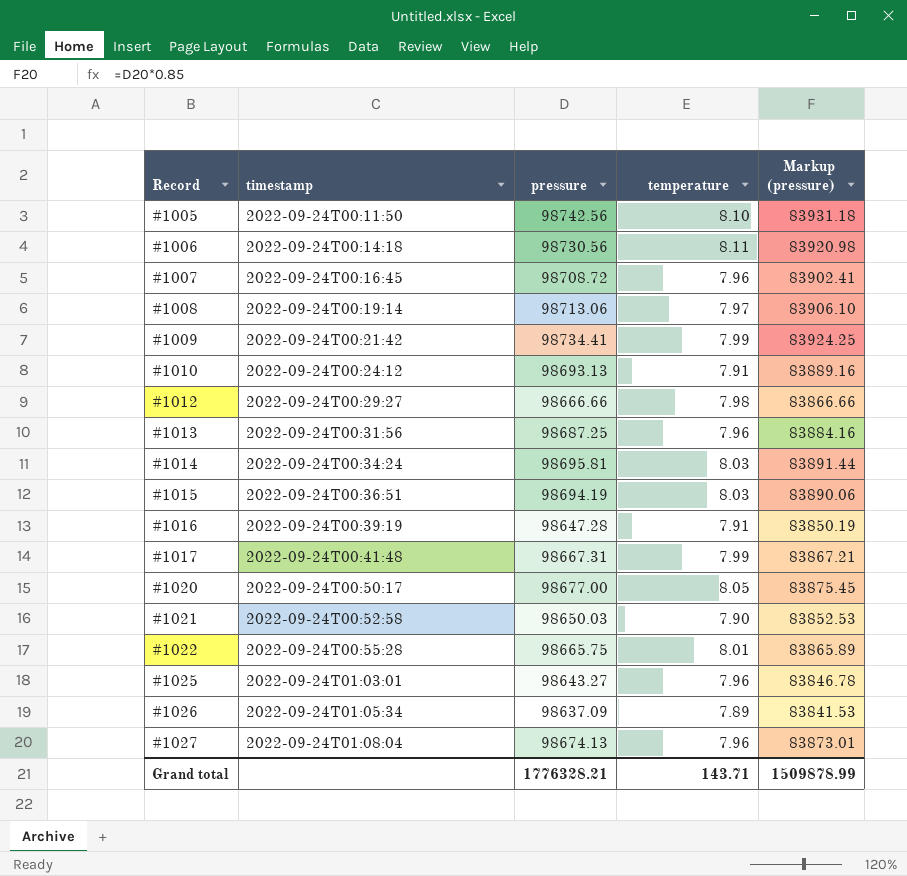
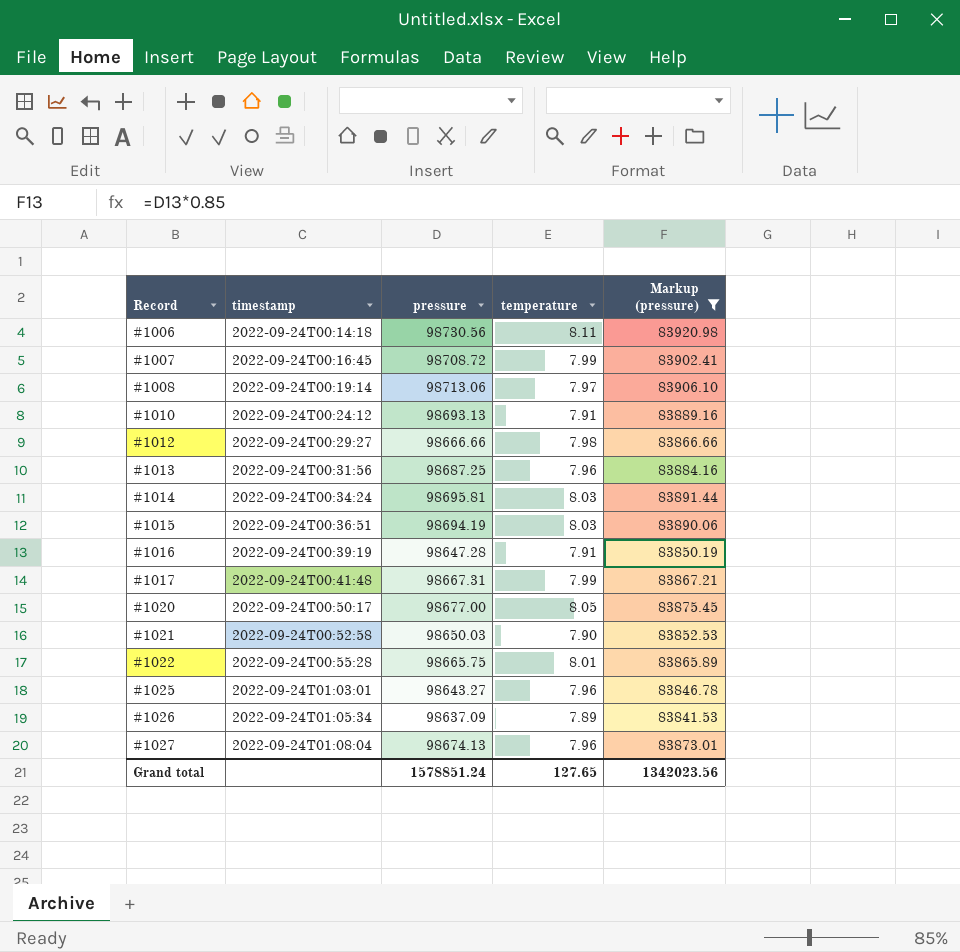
filter: none -> Markup (pressure) <= 83920.98
#1007 | temperature: 7.96 -> 7.99
Grand total | pressure: 1776328.21 -> 1578851.24
Grand total | temperature: 143.71 -> 127.65
Grand total | Markup (pressure): 1509878.99 -> 1342023.56

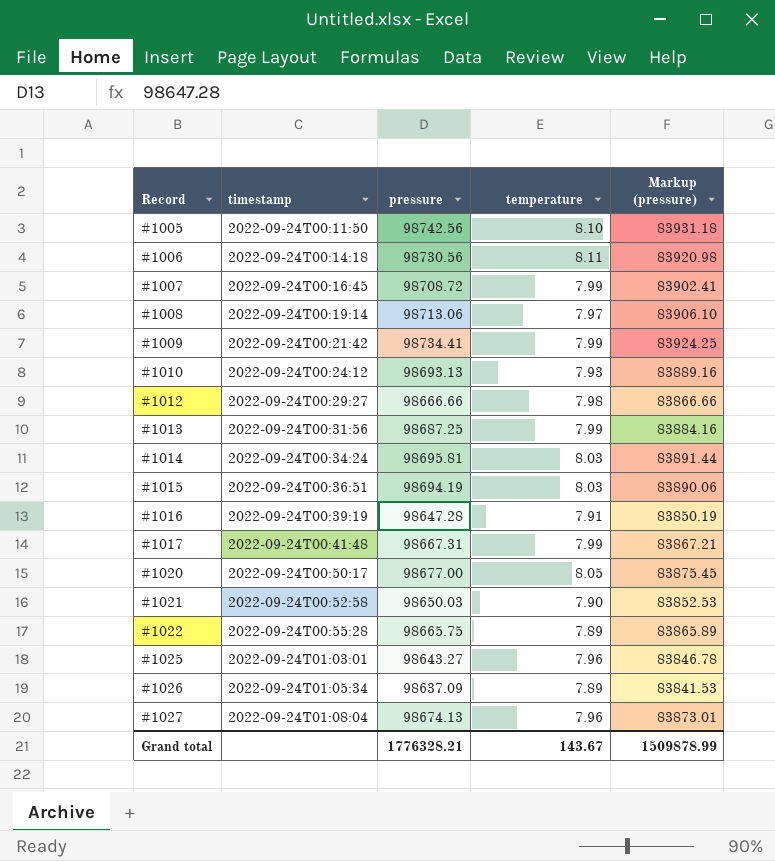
filter: Markup (pressure) <= 83920.98 -> none
#1010 | temperature: 7.91 -> 7.93
#1013 | temperature: 7.96 -> 7.99
#1022 | temperature: 8.01 -> 7.89
Grand total | pressure: 1578851.24 -> 1776328.21
Grand total | temperature: 127.65 -> 143.67
Grand total | Markup (pressure): 1342023.56 -> 1509878.99

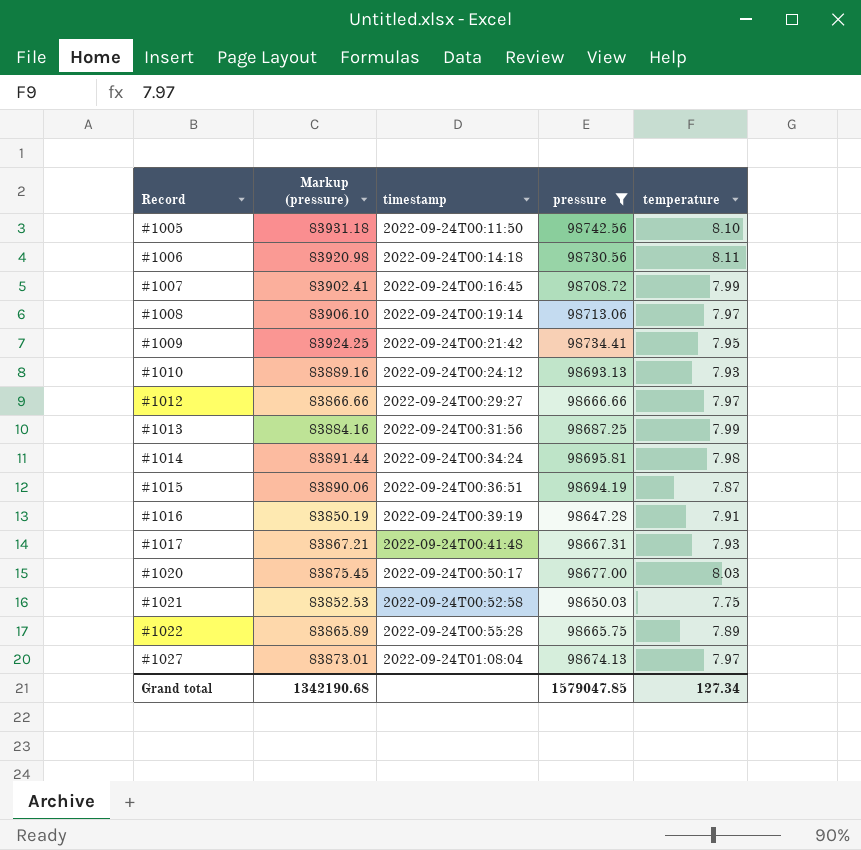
filter: none -> pressure >= 98647.28
column Markup (pressure) | position: 5 -> 2
#1009 | temperature: 7.99 -> 7.95
#1012 | temperature: 7.98 -> 7.97
#1014 | temperature: 8.03 -> 7.98
#1015 | temperature: 8.03 -> 7.87
#1017 | temperature: 7.99 -> 7.93
#1020 | temperature: 8.05 -> 8.03
#1021 | temperature: 7.90 -> 7.75
#1027 | temperature: 7.96 -> 7.97
Grand total | Markup (pressure): 1509878.99 -> 1342190.68
Grand total | pressure: 1776328.21 -> 1579047.85
Grand total | temperature: 143.67 -> 127.34

